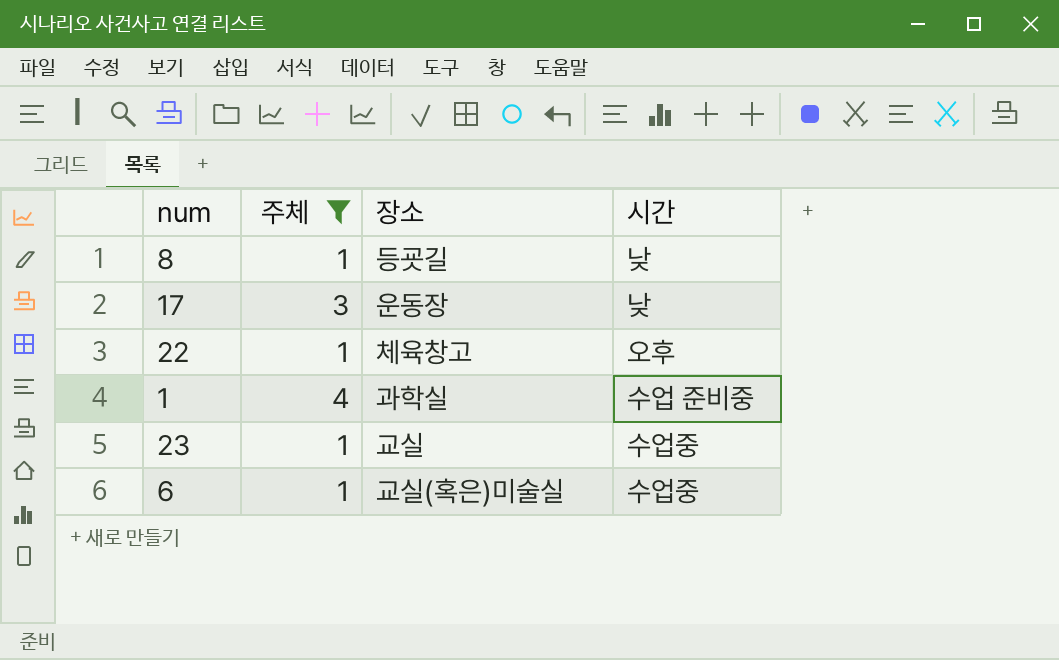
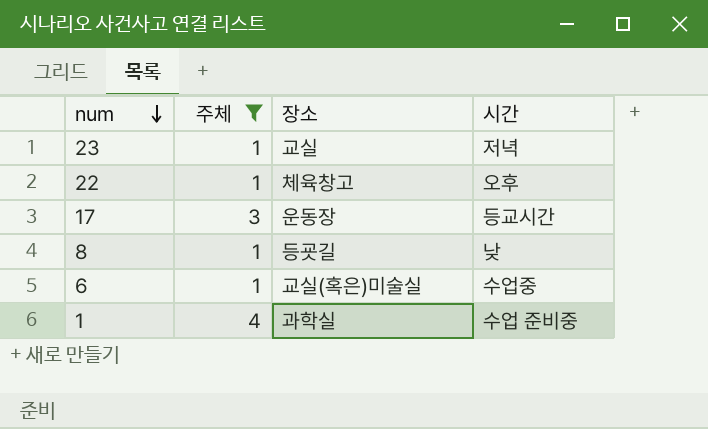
row order: none -> num descending
23 | 시간: 수업중 -> 저녁
17 | 시간: 낮 -> 등교시간

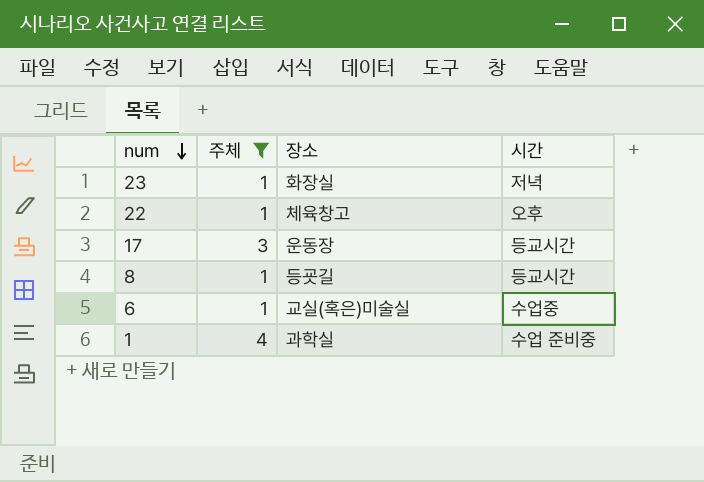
23 | 장소: 교실 -> 화장실
8 | 시간: 낮 -> 등교시간

